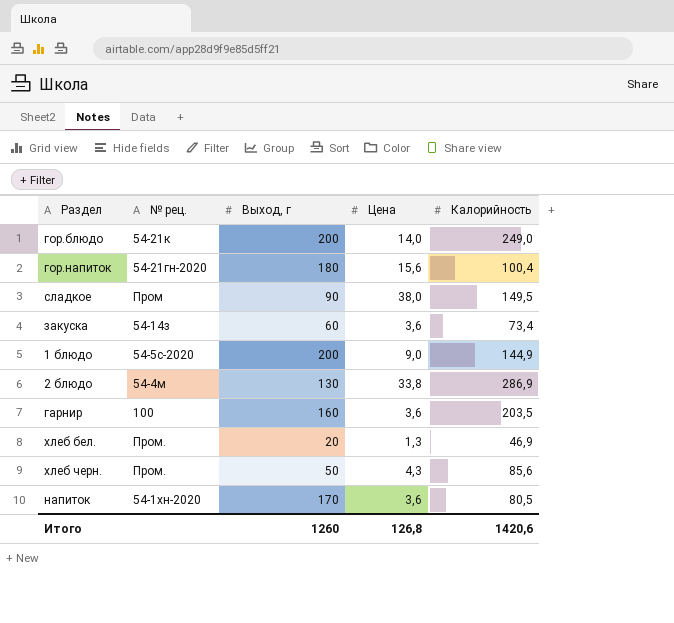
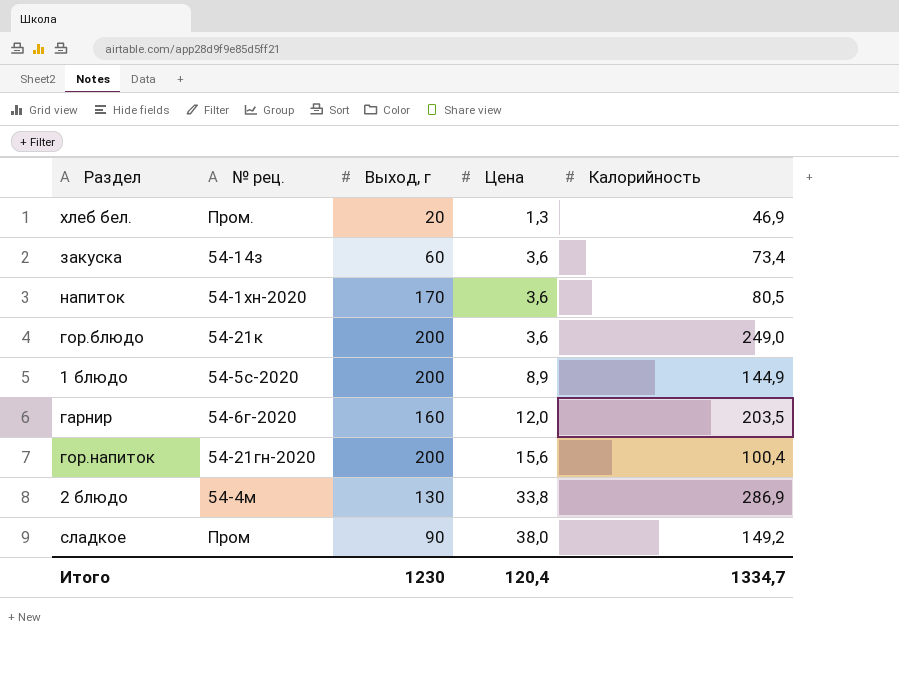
row order: none -> Цена ascending
row хлеб черн.: Пром. | 50 | 4,3 | 85,6 -> none
гор.блюдо | Цена: 14,0 -> 3,6
1 блюдо | Цена: 9,0 -> 8,9
гарнир | № рец.: 100 -> 54-6г-2020
гарнир | Цена: 3,6 -> 12,0
гор.напиток | Выход, г: 180 -> 200
сладкое | Калорийность: 149,5 -> 149,2
Итого | Выход, г: 1260 -> 1230
Итого | Цена: 126,8 -> 120,4
Итого | Калорийность: 1420,6 -> 1334,7

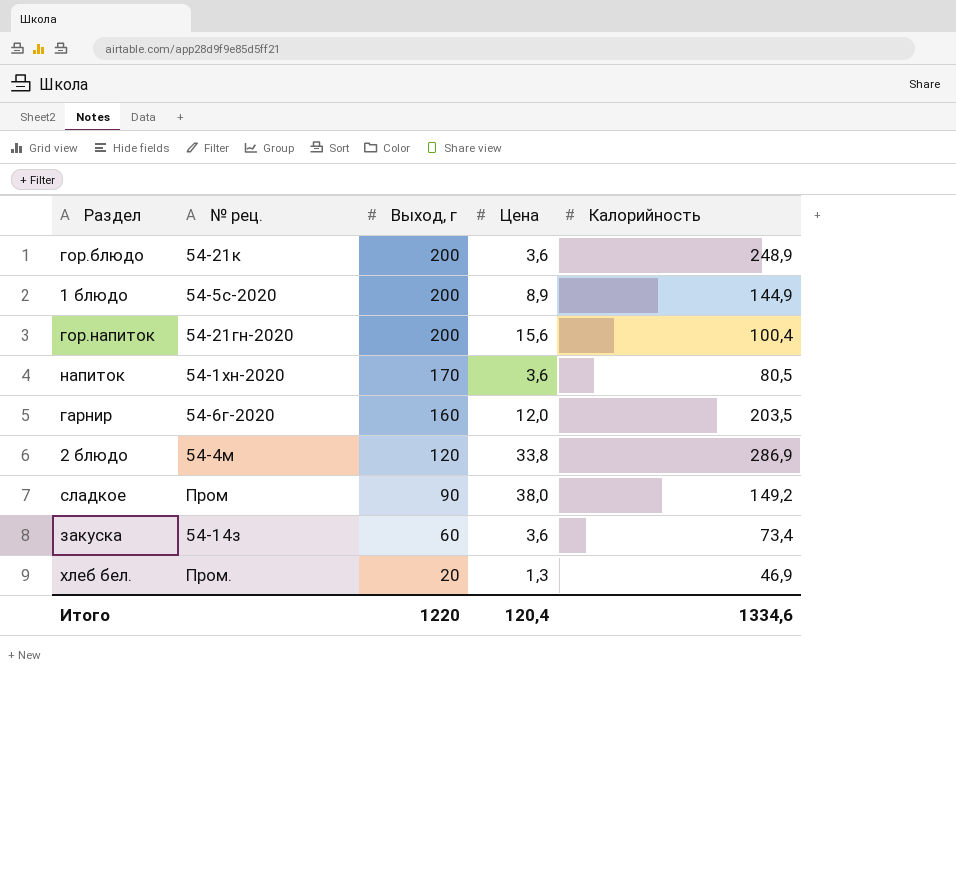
row order: Цена ascending -> Выход, г descending
гор.блюдо | Калорийность: 249,0 -> 248,9
2 блюдо | Выход, г: 130 -> 120
Итого | Выход, г: 1230 -> 1220
Итого | Калорийность: 1334,7 -> 1334,6

